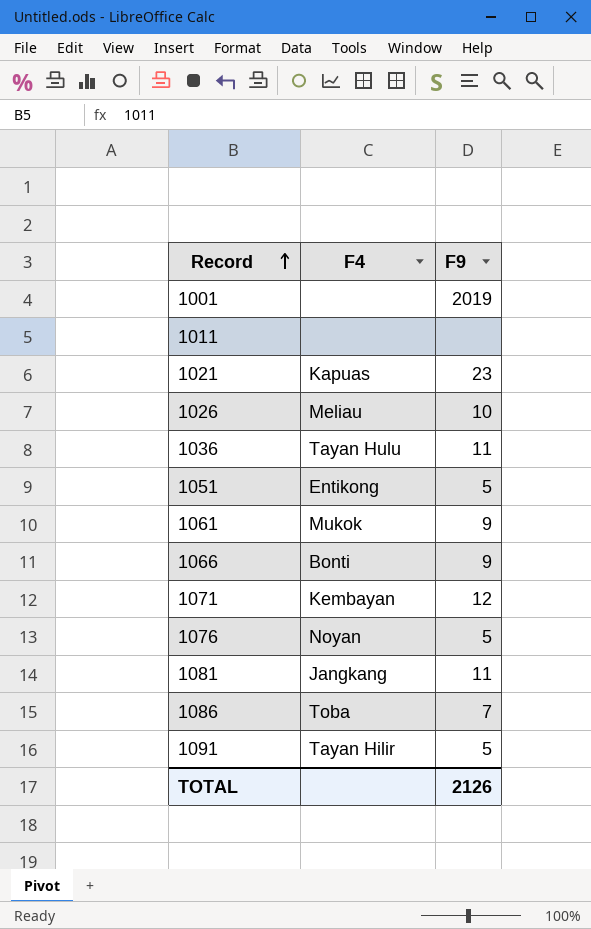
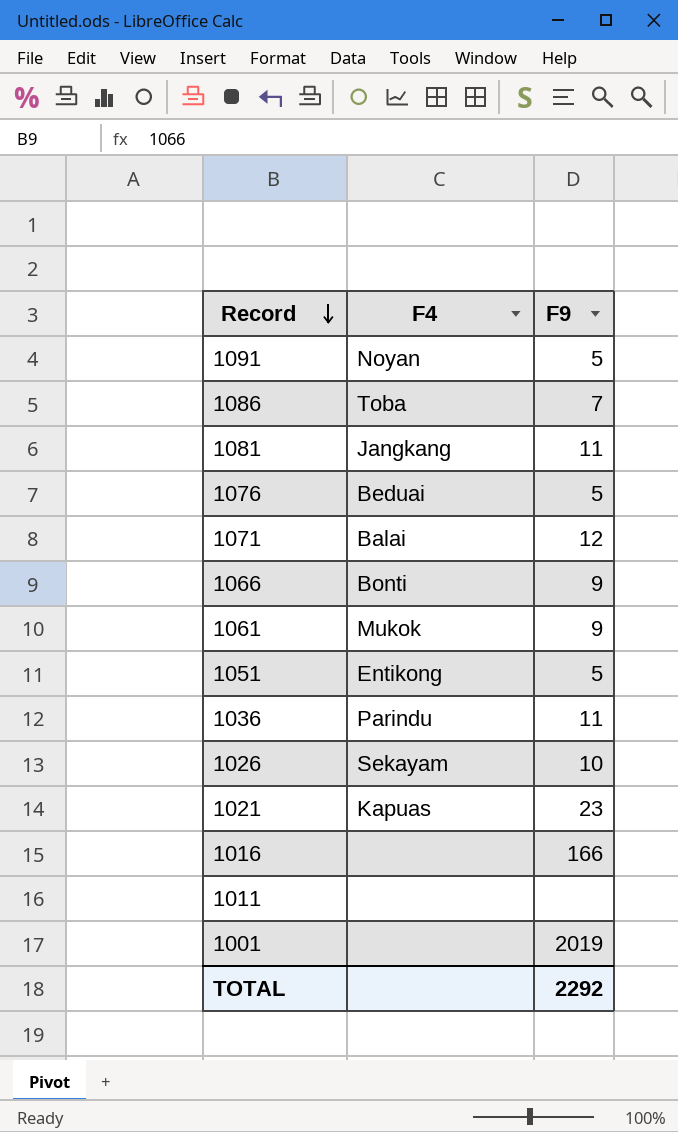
row order: Record ascending -> Record descending
1091 | F4: Tayan Hilir -> Noyan
1076 | F4: Noyan -> Beduai
1071 | F4: Kembayan -> Balai
1036 | F4: Tayan Hulu -> Parindu
1026 | F4: Meliau -> Sekayam
row 1016: none -> none | 166
TOTAL | F9: 2126 -> 2292

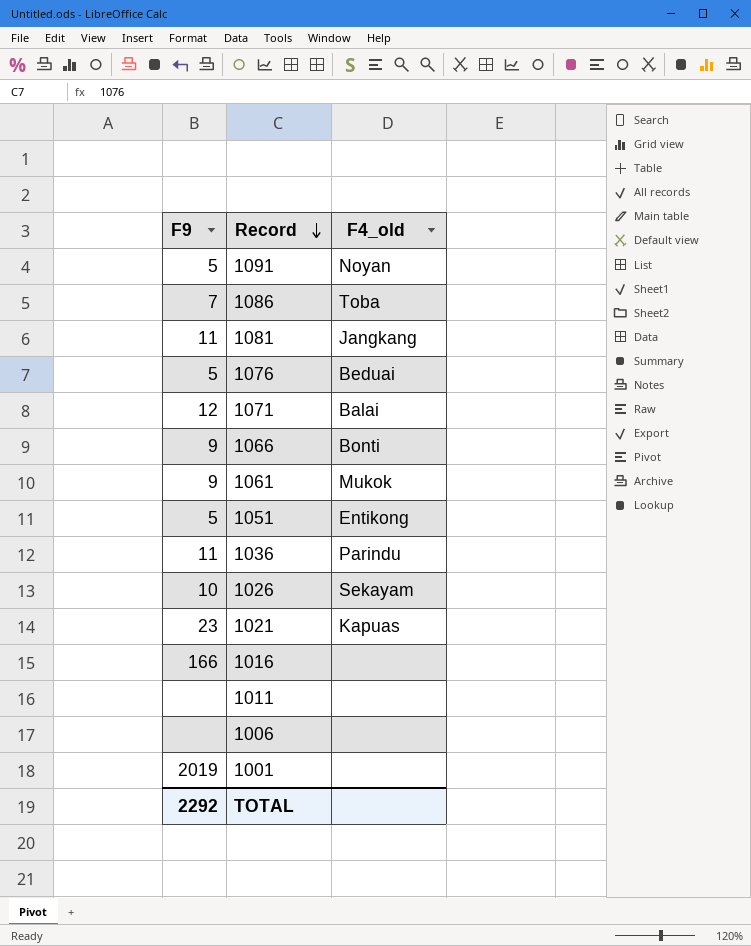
column F9 | position: 3 -> 1
column name: F4 -> F4_old
row 1006: none -> none | none

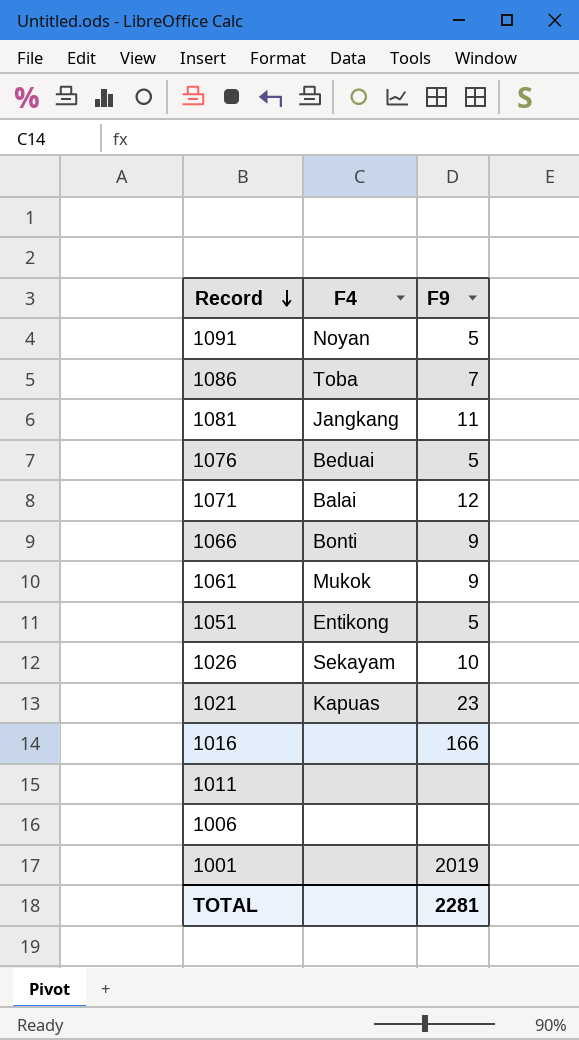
column name: F4_old -> F4
column F9 | position: 1 -> 3
row 1036: 11 | Parindu -> none
TOTAL | F9: 2292 -> 2281

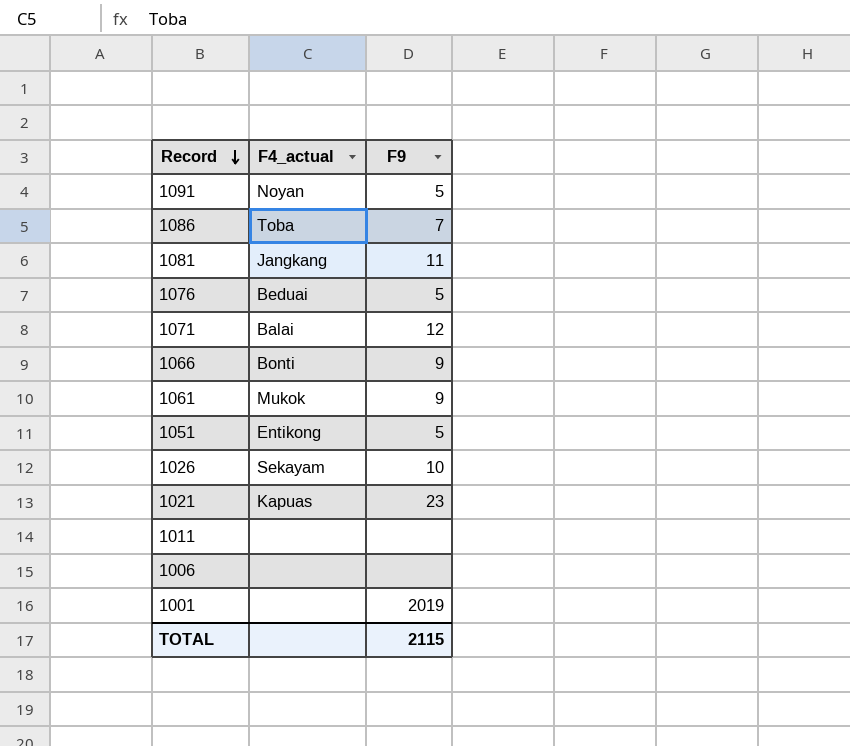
column name: F4 -> F4_actual
row 1016: none | 166 -> none
TOTAL | F9: 2281 -> 2115

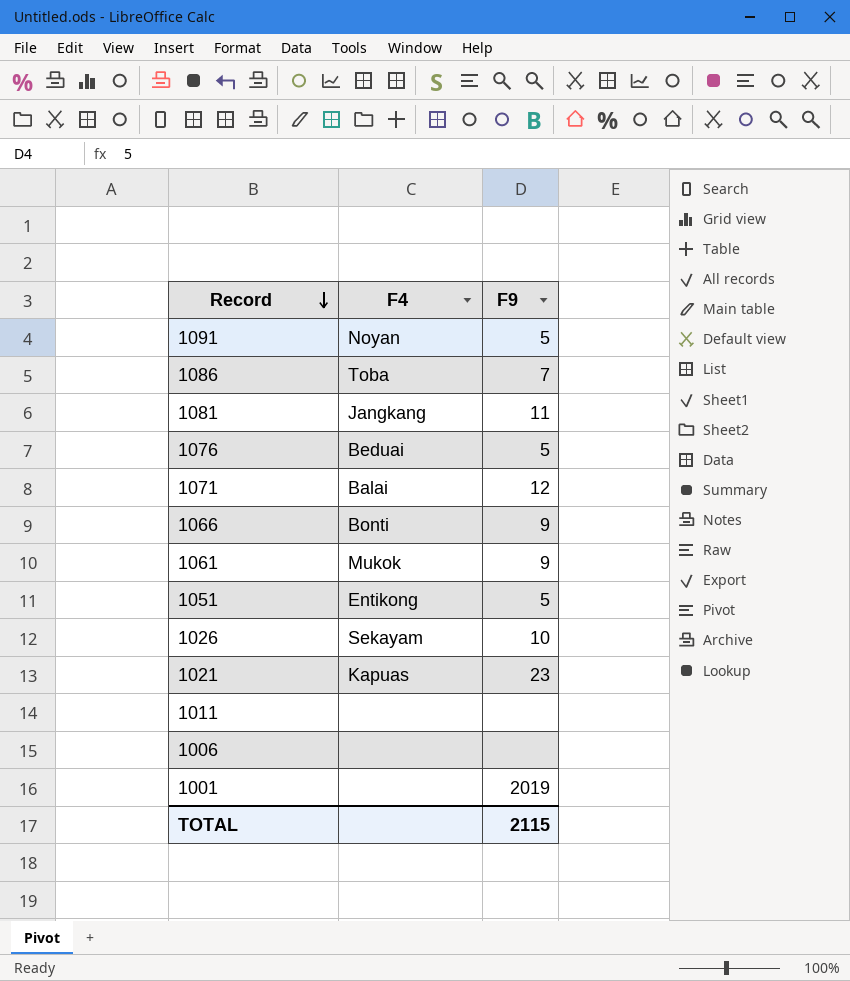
column name: F4_actual -> F4

